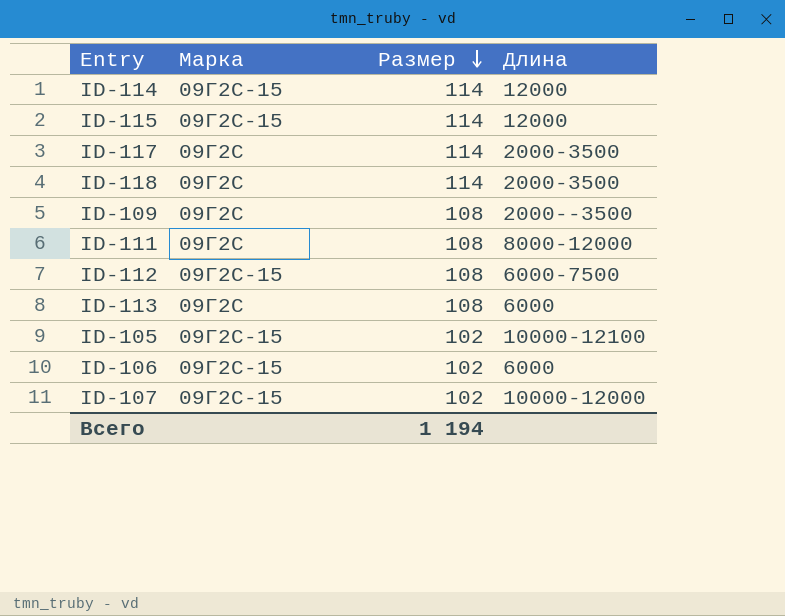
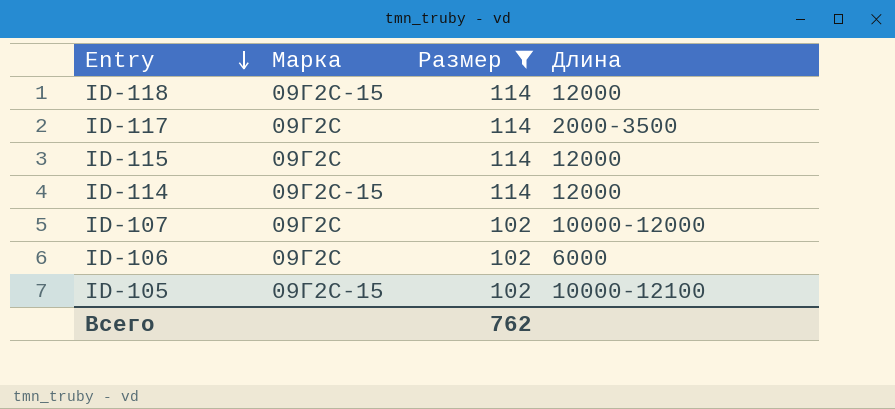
filter: none -> Размер != 108
row order: Размер descending -> Entry descending
ID-118 | Марка: 09Г2С -> 09Г2С-15
ID-118 | Длина: 2000-3500 -> 12000
ID-115 | Марка: 09Г2С-15 -> 09Г2С
ID-107 | Марка: 09Г2С-15 -> 09Г2С
ID-106 | Марка: 09Г2С-15 -> 09Г2С
Всего | Размер: 1 194 -> 762

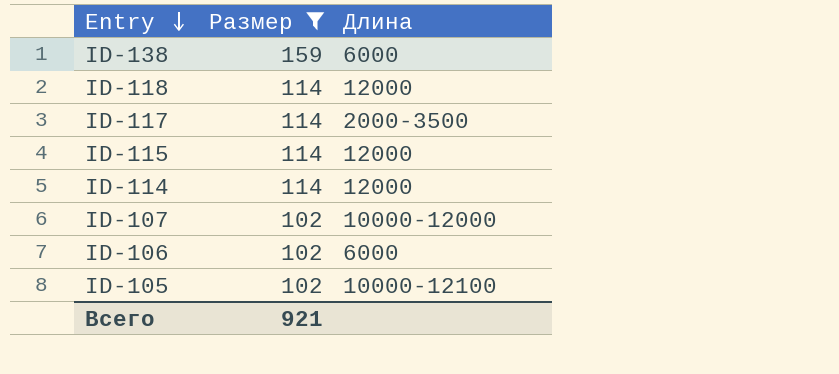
column Марка | position: 2 -> none
row ID-138: none -> 159 | 6000
Всего | Размер: 762 -> 921

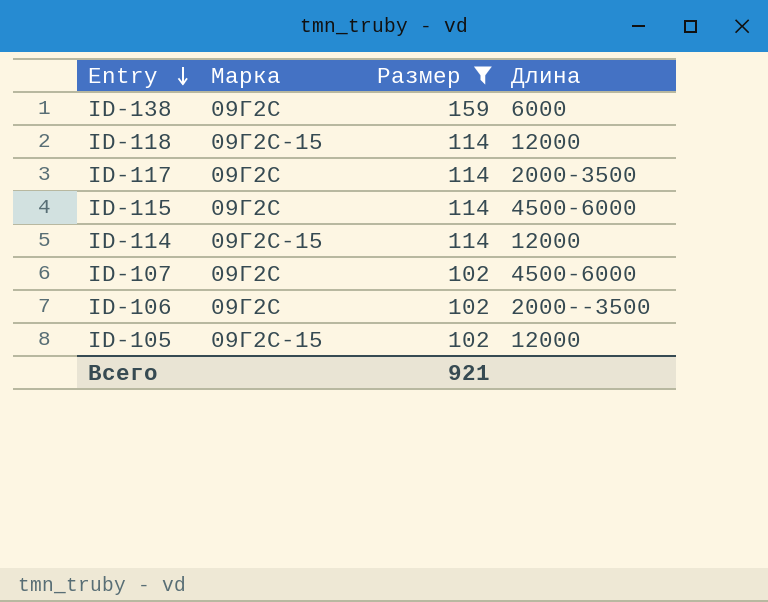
column Марка | position: none -> 2
ID-115 | Длина: 12000 -> 4500-6000
ID-107 | Длина: 10000-12000 -> 4500-6000
ID-106 | Длина: 6000 -> 2000--3500
ID-105 | Длина: 10000-12100 -> 12000

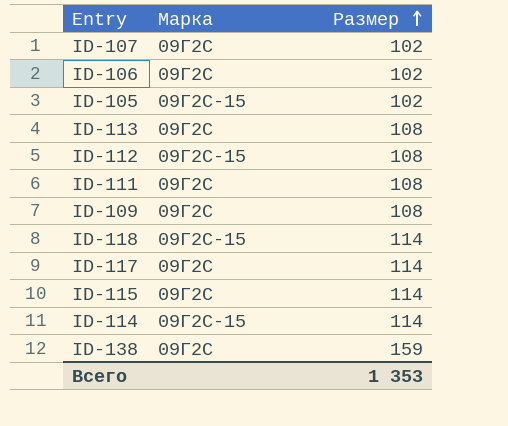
filter: Размер != 108 -> none
row order: Entry descending -> Размер ascending
column Длина | position: 4 -> none
Всего | Размер: 921 -> 1 353

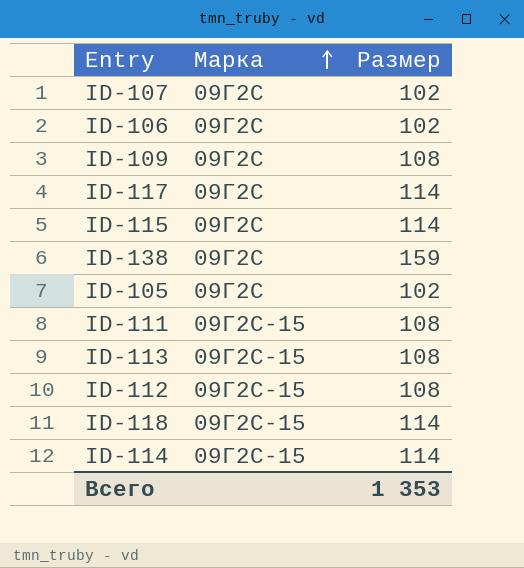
row order: Размер ascending -> Марка ascending
ID-105 | Марка: 09Г2С-15 -> 09Г2С
ID-111 | Марка: 09Г2С -> 09Г2С-15
ID-113 | Марка: 09Г2С -> 09Г2С-15

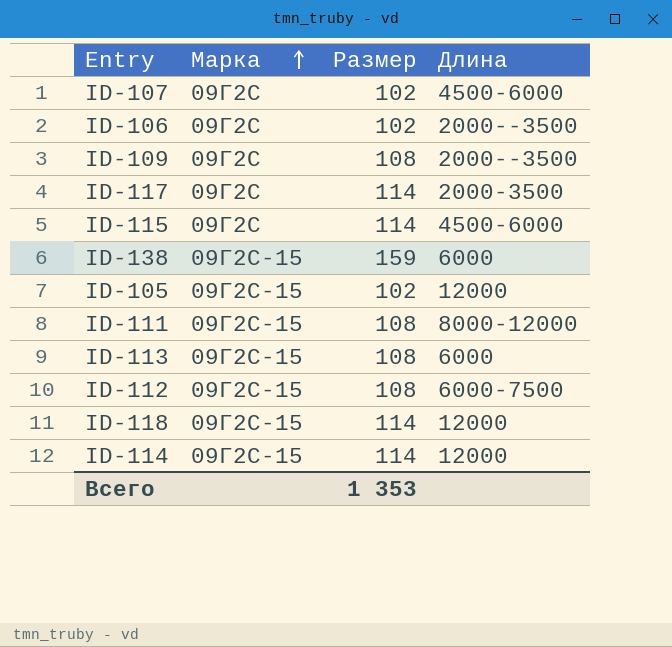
column Длина | position: none -> 4
ID-138 | Марка: 09Г2С -> 09Г2С-15
ID-105 | Марка: 09Г2С -> 09Г2С-15

